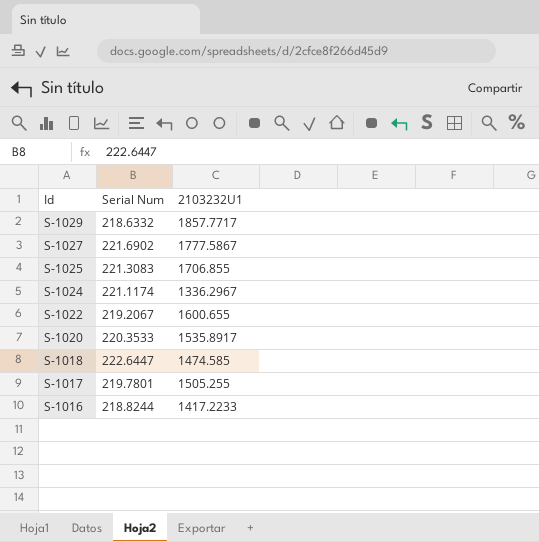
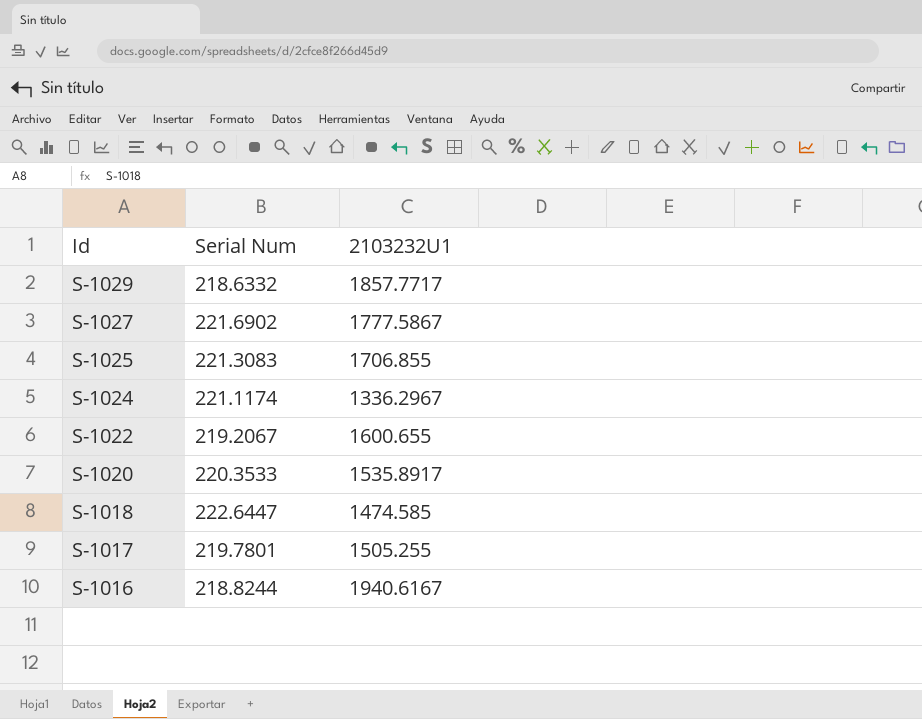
S-1016 | 2103232U1: 1417.2233 -> 1940.6167

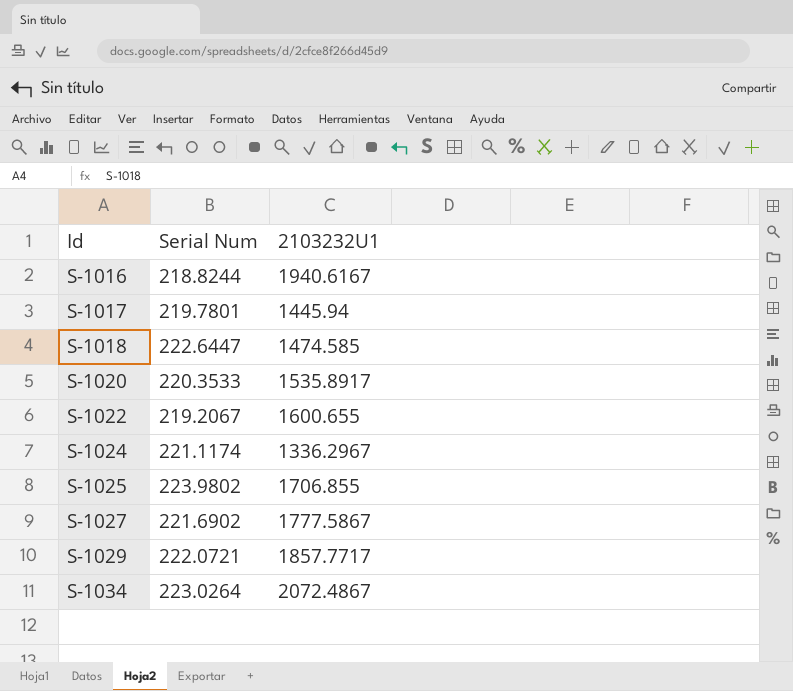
row order: Id descending -> Id ascending
S-1017 | 2103232U1: 1505.255 -> 1445.94
S-1025 | Serial Num: 221.3083 -> 223.9802
S-1029 | Serial Num: 218.6332 -> 222.0721
row S-1034: none -> 223.0264 | 2072.4867

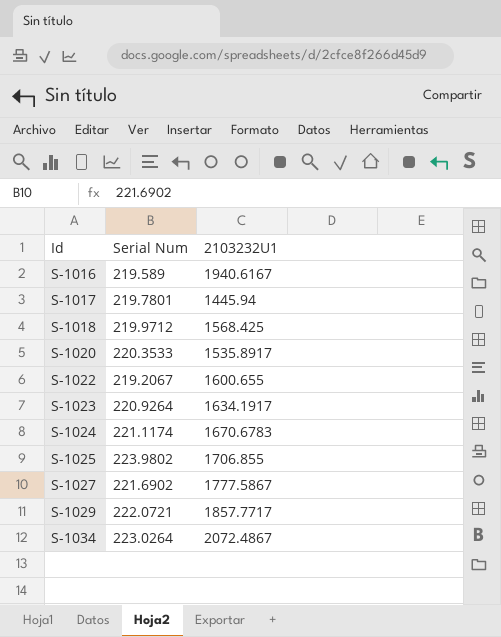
S-1016 | Serial Num: 218.8244 -> 219.589
S-1018 | Serial Num: 222.6447 -> 219.9712
S-1018 | 2103232U1: 1474.585 -> 1568.425
row S-1023: none -> 220.9264 | 1634.1917
S-1024 | 2103232U1: 1336.2967 -> 1670.6783

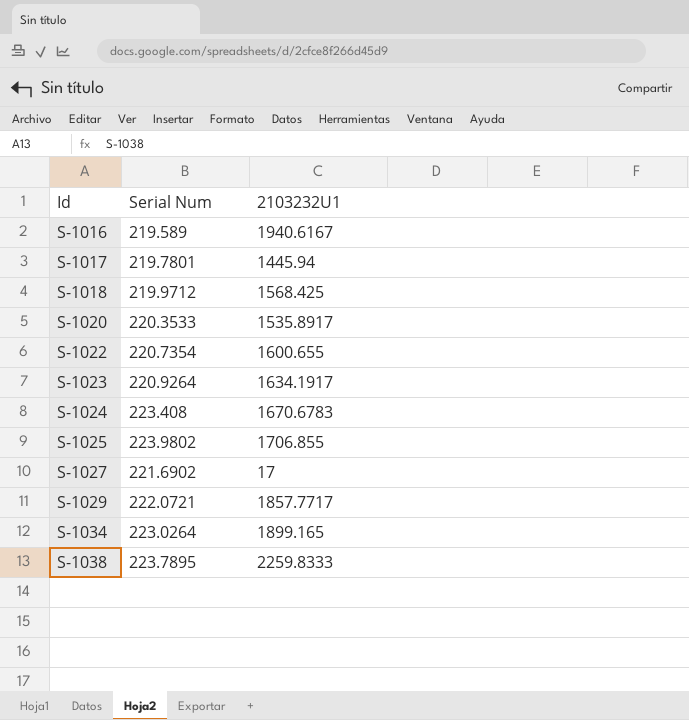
S-1022 | Serial Num: 219.2067 -> 220.7354
S-1024 | Serial Num: 221.1174 -> 223.408
S-1027 | 2103232U1: 1777.5867 -> 17
S-1034 | 2103232U1: 2072.4867 -> 1899.165
row S-1038: none -> 223.7895 | 2259.8333

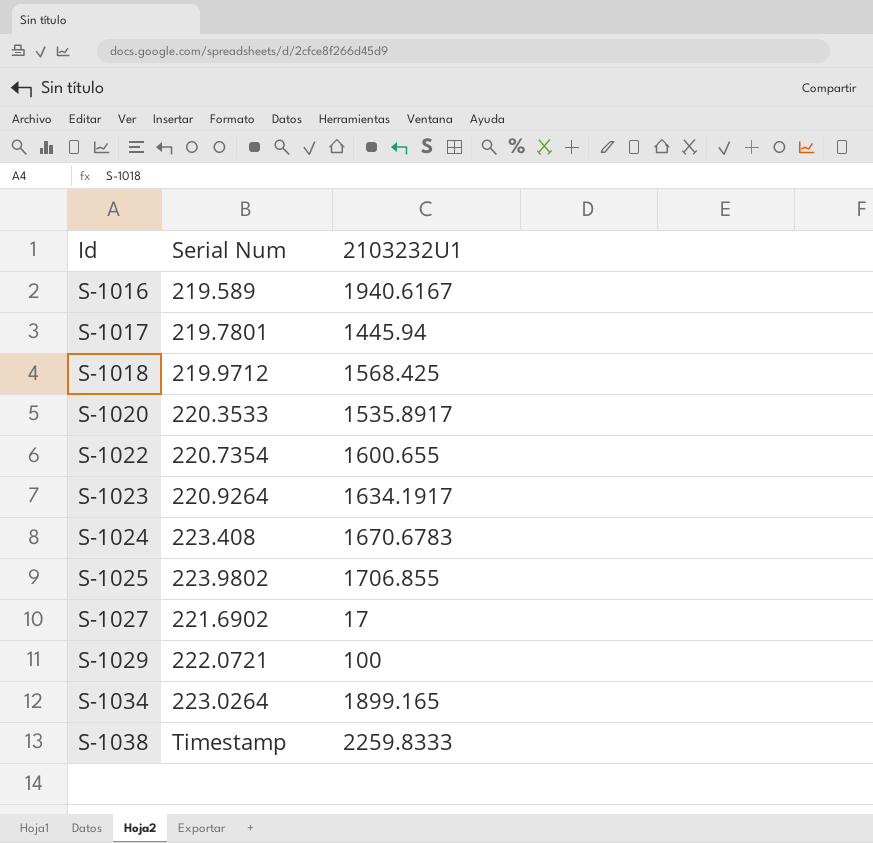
S-1029 | 2103232U1: 1857.7717 -> 100
S-1038 | Serial Num: 223.7895 -> Timestamp

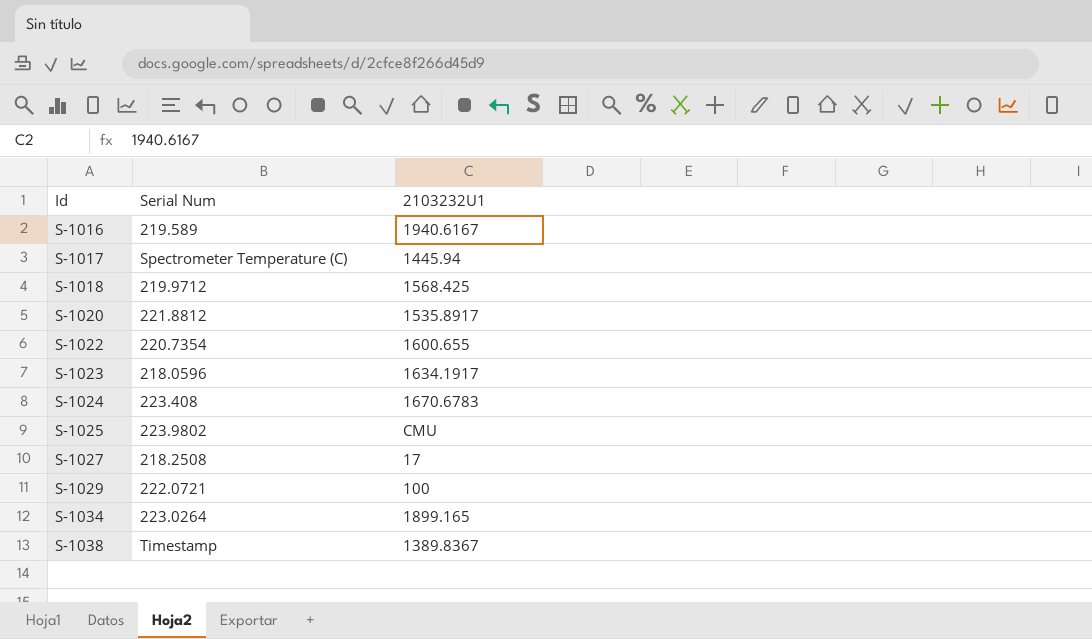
S-1017 | Serial Num: 219.7801 -> Spectrometer Temperature (C)
S-1020 | Serial Num: 220.3533 -> 221.8812
S-1023 | Serial Num: 220.9264 -> 218.0596
S-1025 | 2103232U1: 1706.855 -> CMU
S-1027 | Serial Num: 221.6902 -> 218.2508
S-1038 | 2103232U1: 2259.8333 -> 1389.8367

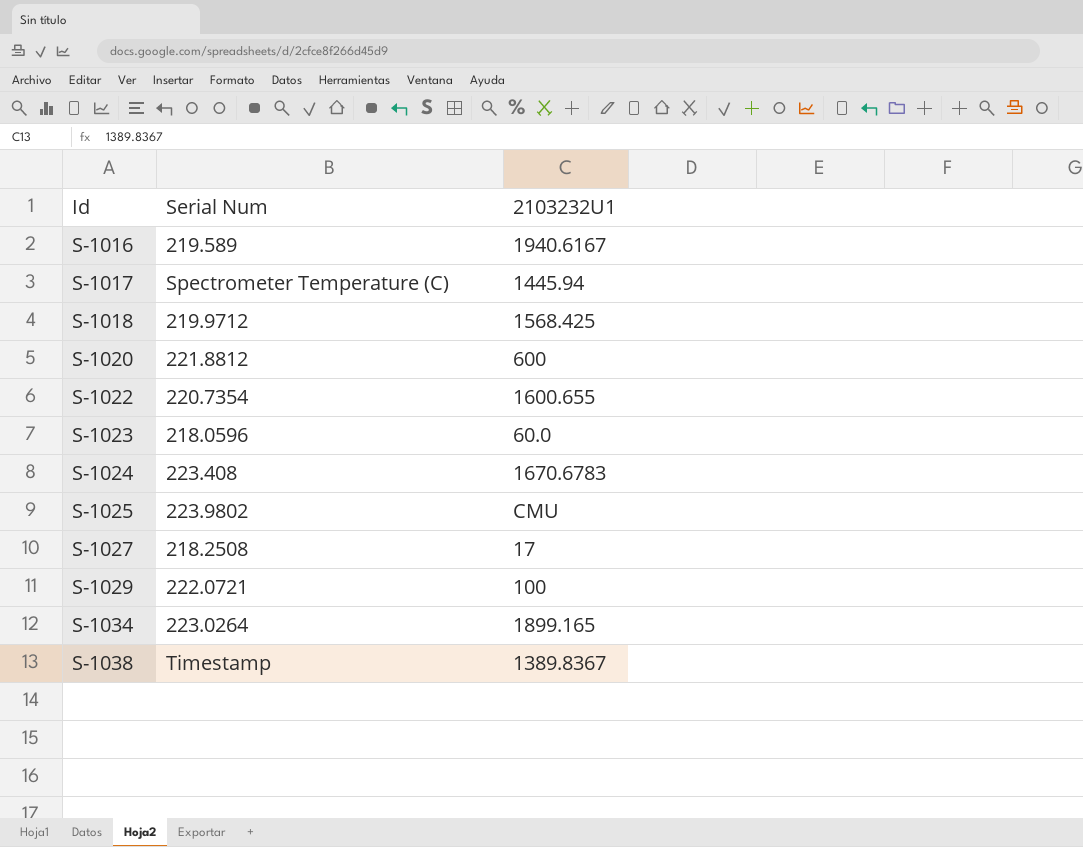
S-1020 | 2103232U1: 1535.8917 -> 600
S-1023 | 2103232U1: 1634.1917 -> 60.0

